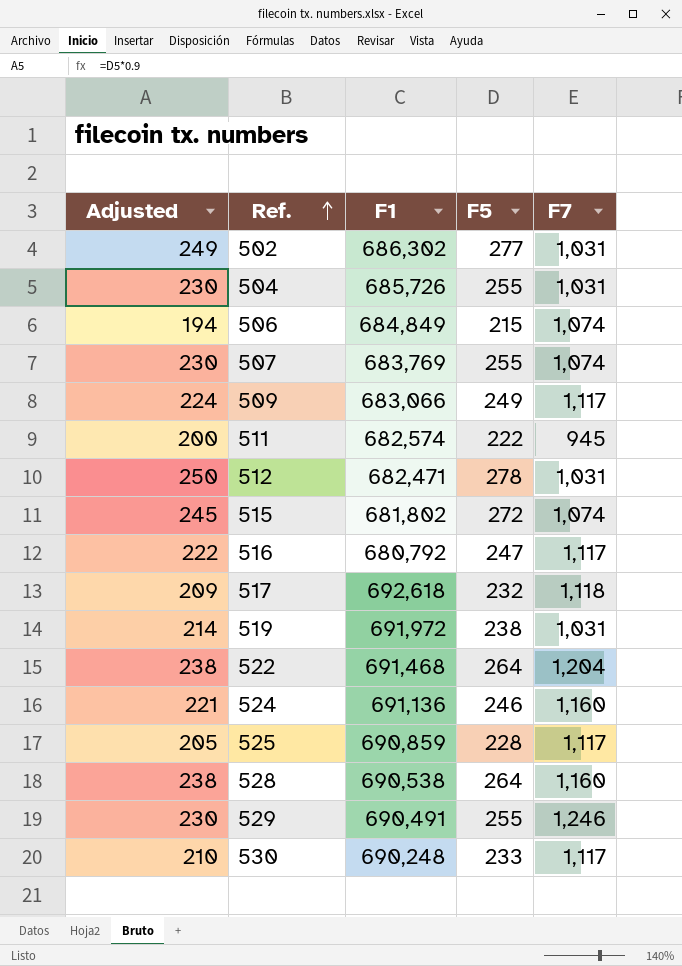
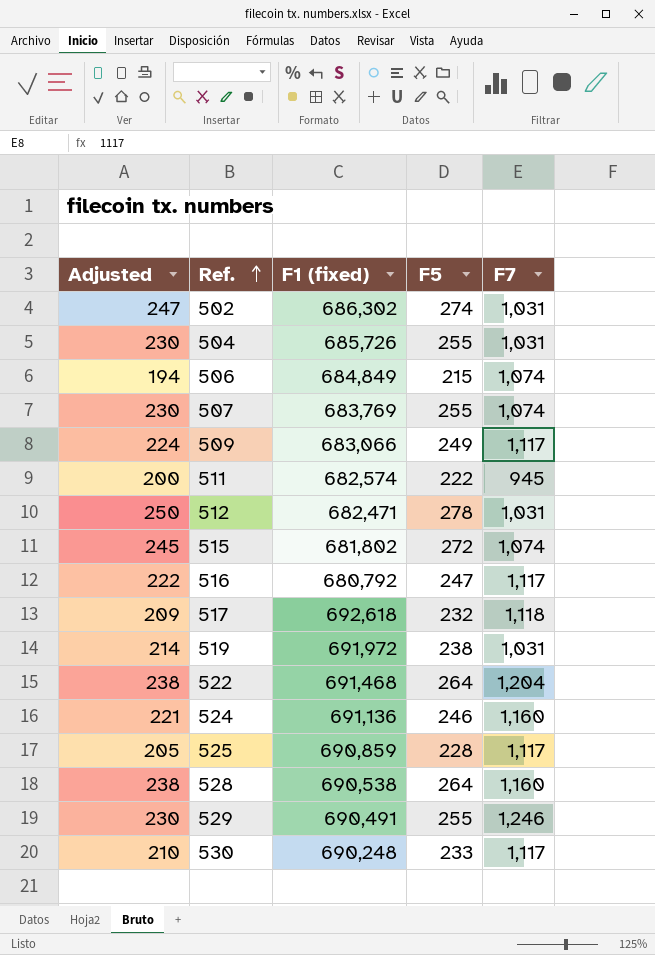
column name: F1 -> F1 (fixed)
502 | Adjusted: 249 -> 247
502 | F5: 277 -> 274

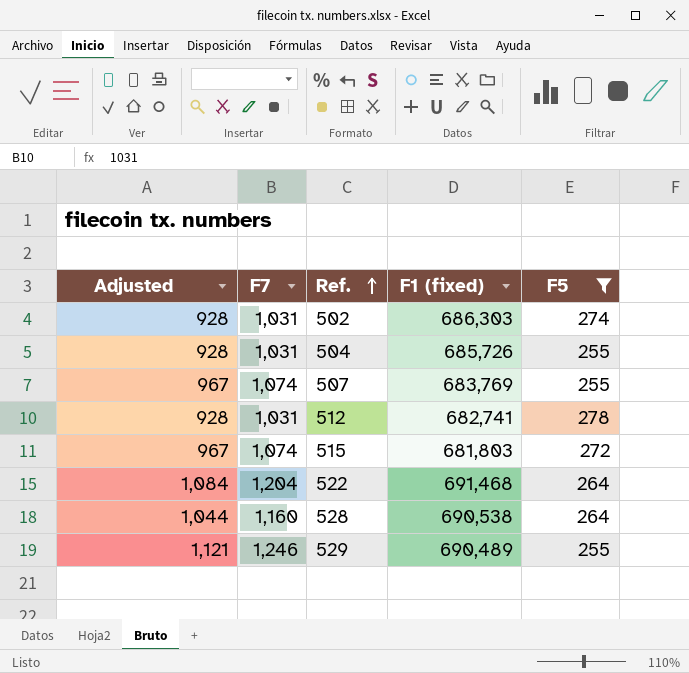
filter: none -> F5 >= 255
column Adjusted | formula: [F5] * 0.9 -> [F7] * 0.9
column F7 | position: 5 -> 2
502 | F1 (fixed): 686,302 -> 686,303
512 | F1 (fixed): 682,471 -> 682,741
515 | F1 (fixed): 681,802 -> 681,803
529 | F1 (fixed): 690,491 -> 690,489

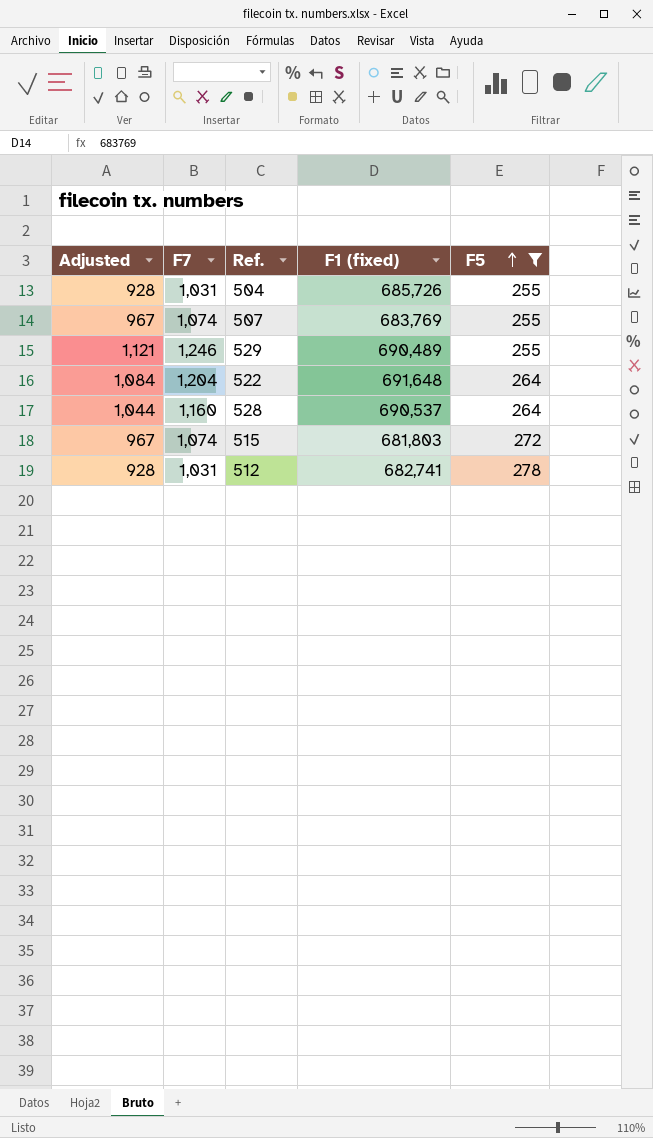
row order: Ref. ascending -> F5 ascending
row 502: 928 | 1,031 | 686,303 | 274 -> none
522 | F1 (fixed): 691,468 -> 691,648
528 | F1 (fixed): 690,538 -> 690,537

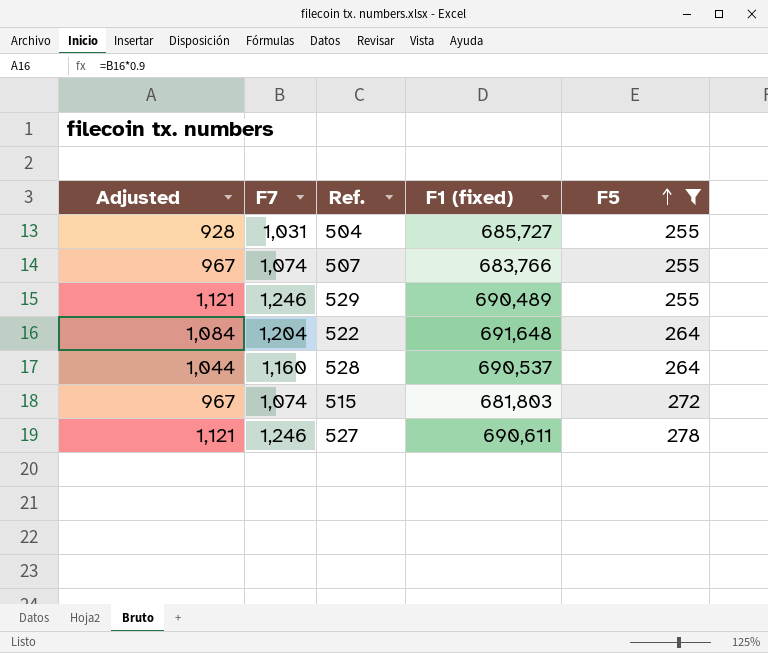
row 512: 928 | 1,031 | 682,741 | 278 -> none
504 | F1 (fixed): 685,726 -> 685,727
507 | F1 (fixed): 683,769 -> 683,766
row 527: none -> 1,121 | 1,246 | 690,611 | 278

